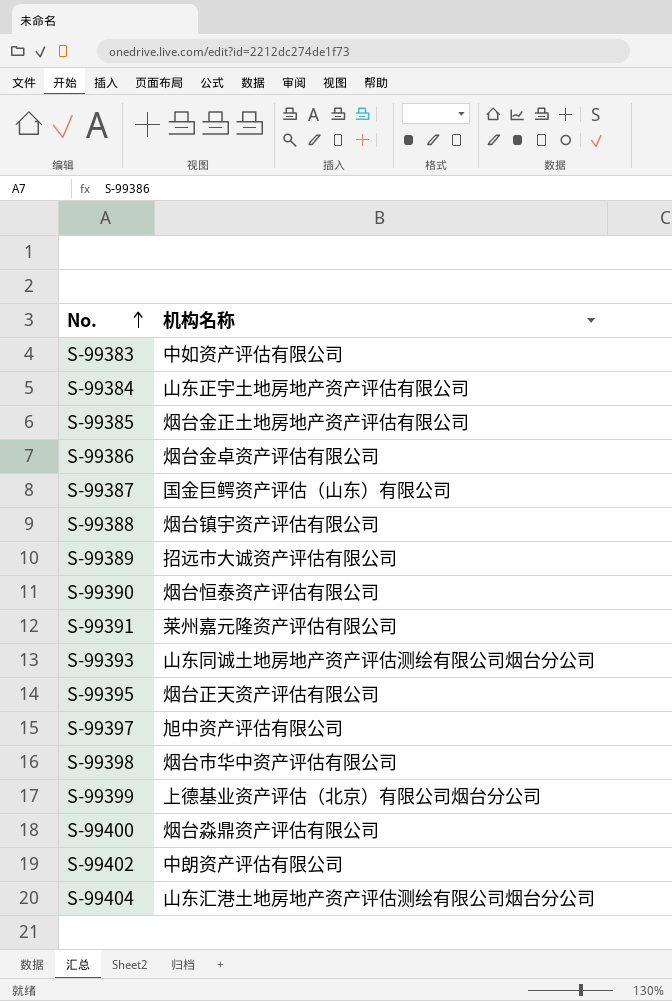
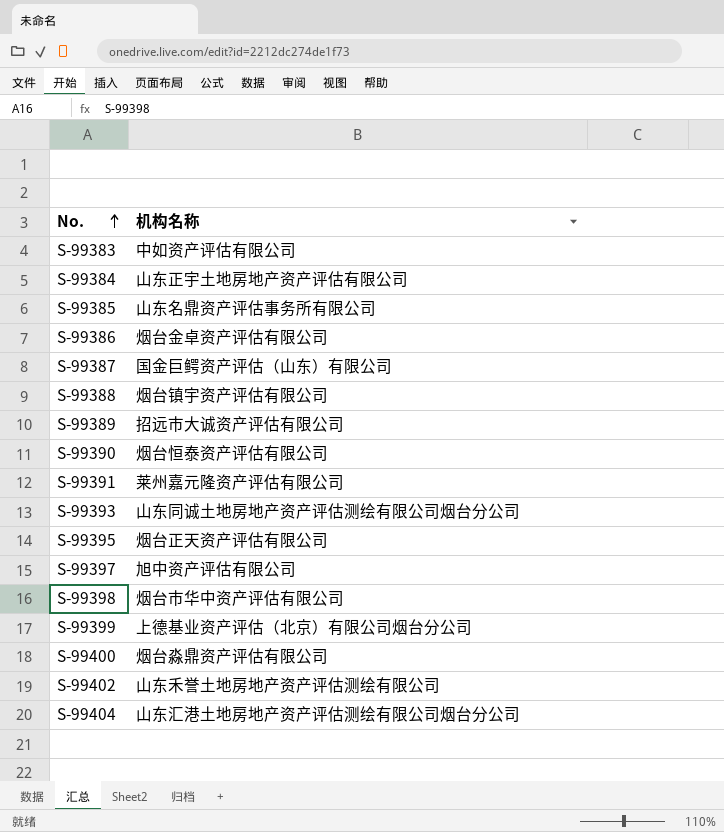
S-99385 | 机构名称: 烟台金正土地房地产资产评估有限公司 -> 山东名鼎资产评估事务所有限公司
S-99402 | 机构名称: 中朗资产评估有限公司 -> 山东禾誉土地房地产资产评估测绘有限公司

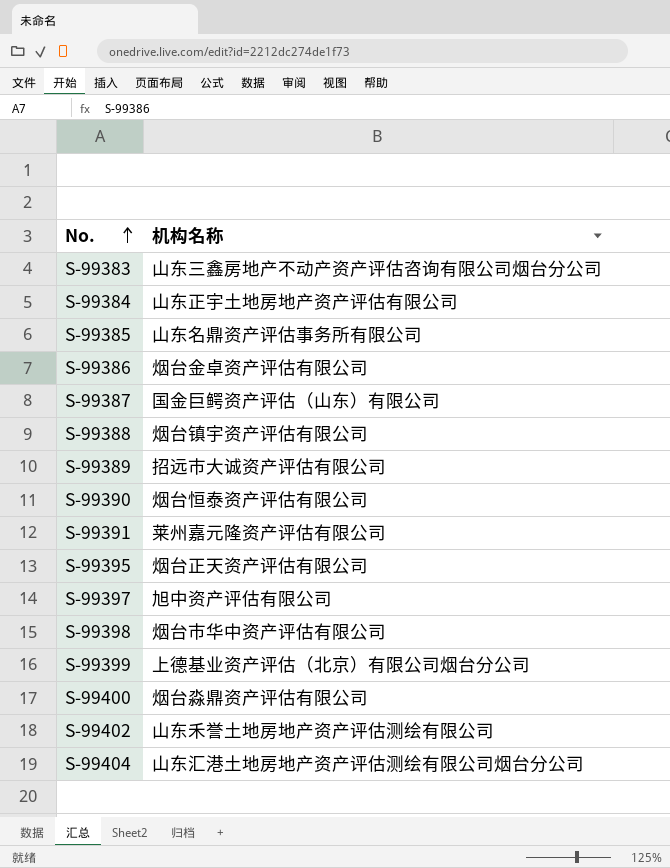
row S-99393: 山东同诚土地房地产资产评估测绘有限公司烟台分公司 -> none
S-99383 | 机构名称: 中如资产评估有限公司 -> 山东三鑫房地产不动产资产评估咨询有限公司烟台分公司

